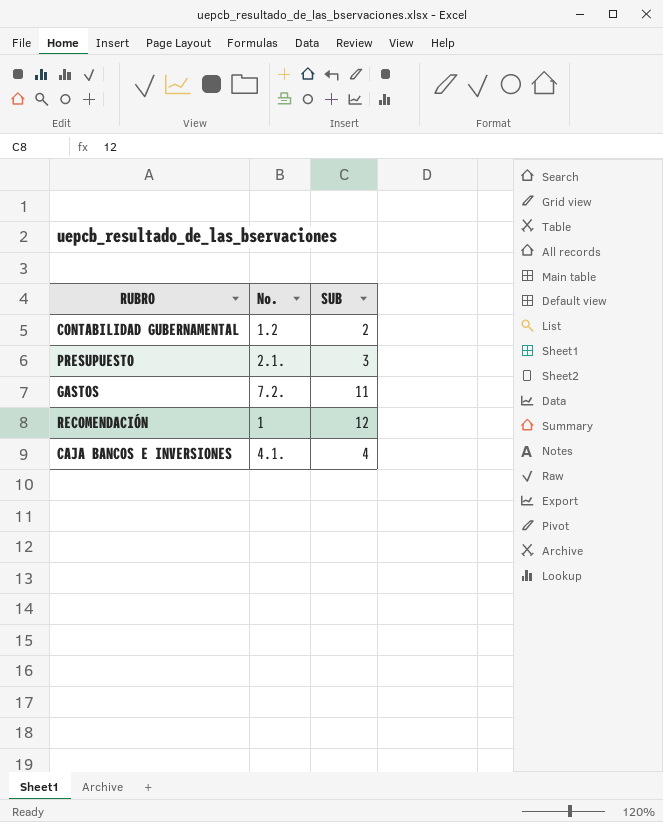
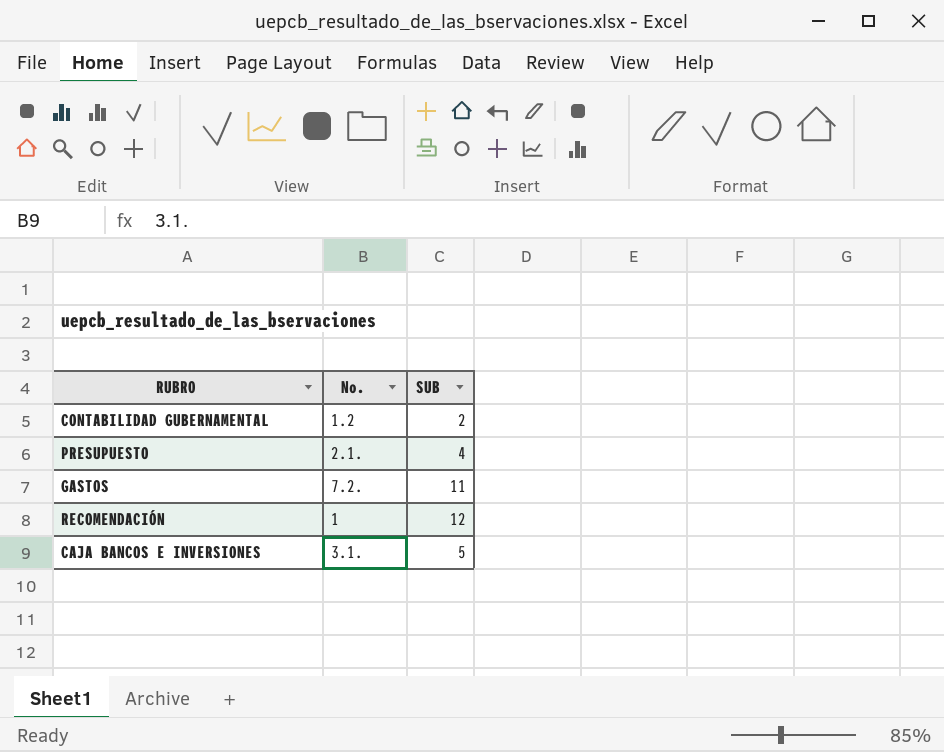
PRESUPUESTO | SUB: 3 -> 4
CAJA BANCOS E INVERSIONES | No.: 4.1. -> 3.1.
CAJA BANCOS E INVERSIONES | SUB: 4 -> 5

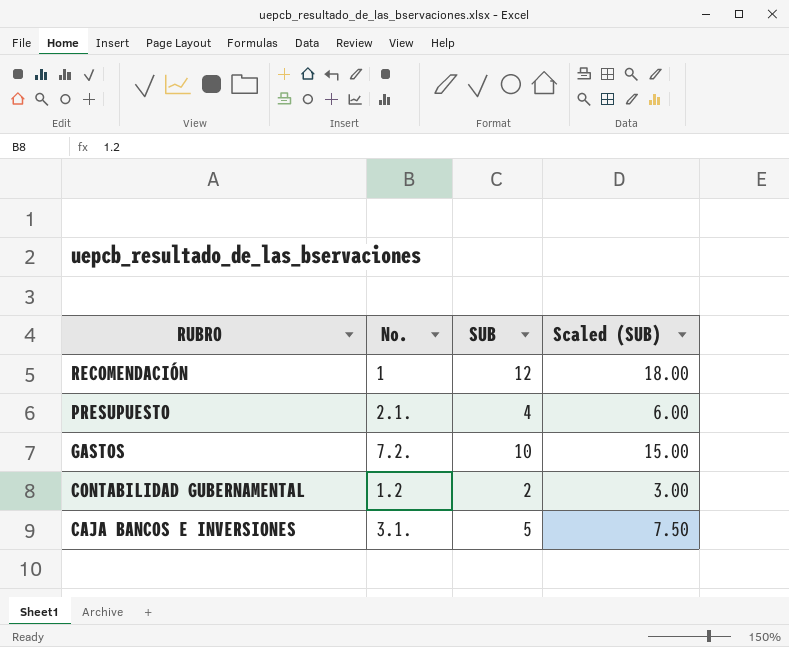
row order: none -> RUBRO descending
column Scaled (SUB) | formula: none -> [SUB] * 1.5
GASTOS | SUB: 11 -> 10

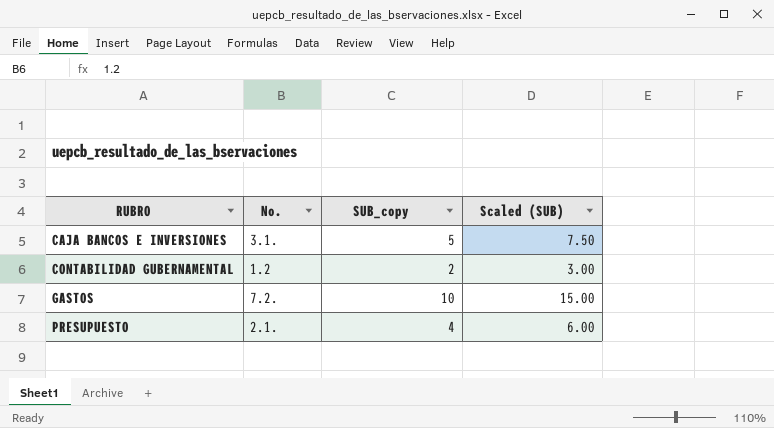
row order: RUBRO descending -> RUBRO ascending
column name: SUB -> SUB_copy
row RECOMENDACIÓN: 1 | 12 | 18.00 -> none

